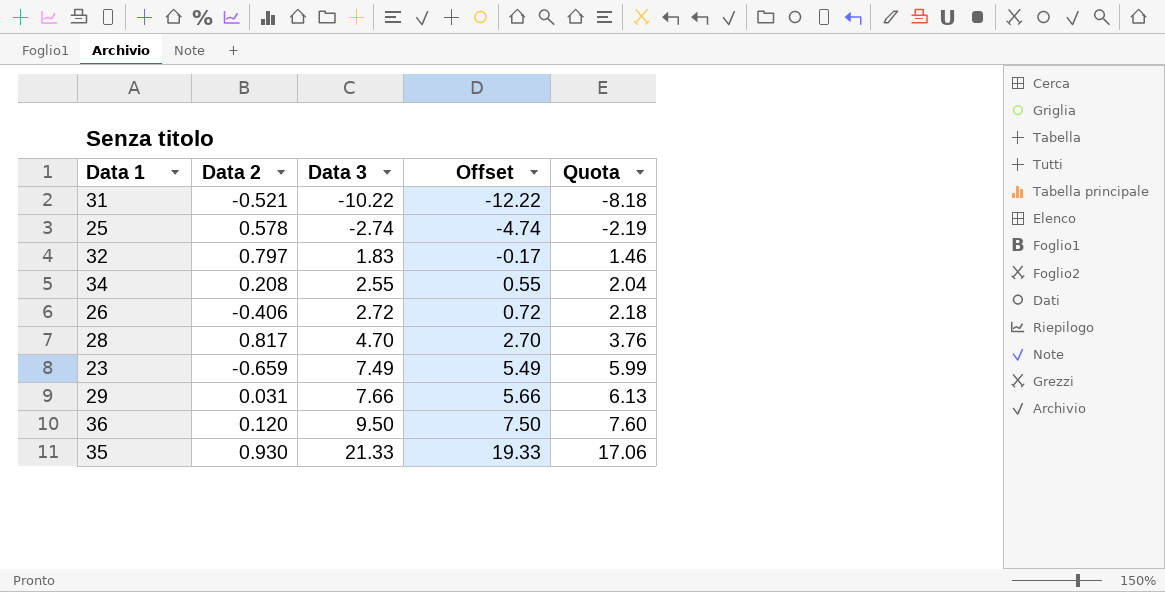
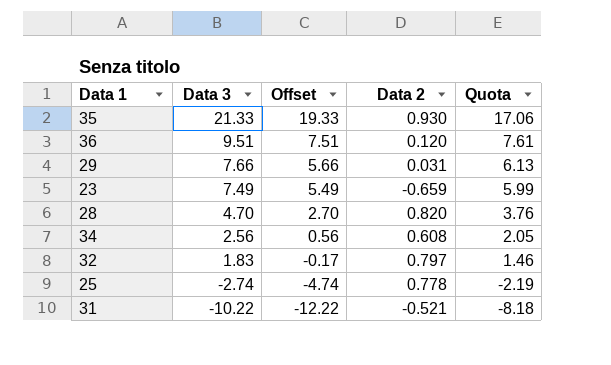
row order: Data 3 ascending -> Data 3 descending
column Data 2 | position: 2 -> 4
row 26: -0.406 | 2.72 | 0.72 | 2.18 -> none
36 | Data 3: 9.50 -> 9.51
36 | Offset: 7.50 -> 7.51
36 | Quota: 7.60 -> 7.61
28 | Data 2: 0.817 -> 0.820
34 | Data 3: 2.55 -> 2.56
34 | Offset: 0.55 -> 0.56
34 | Data 2: 0.208 -> 0.608
34 | Quota: 2.04 -> 2.05
25 | Data 2: 0.578 -> 0.778

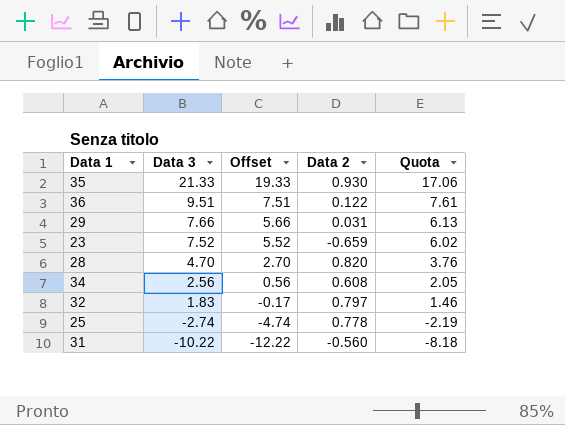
36 | Data 2: 0.120 -> 0.122
23 | Data 3: 7.49 -> 7.52
23 | Offset: 5.49 -> 5.52
23 | Quota: 5.99 -> 6.02
31 | Data 2: -0.521 -> -0.560

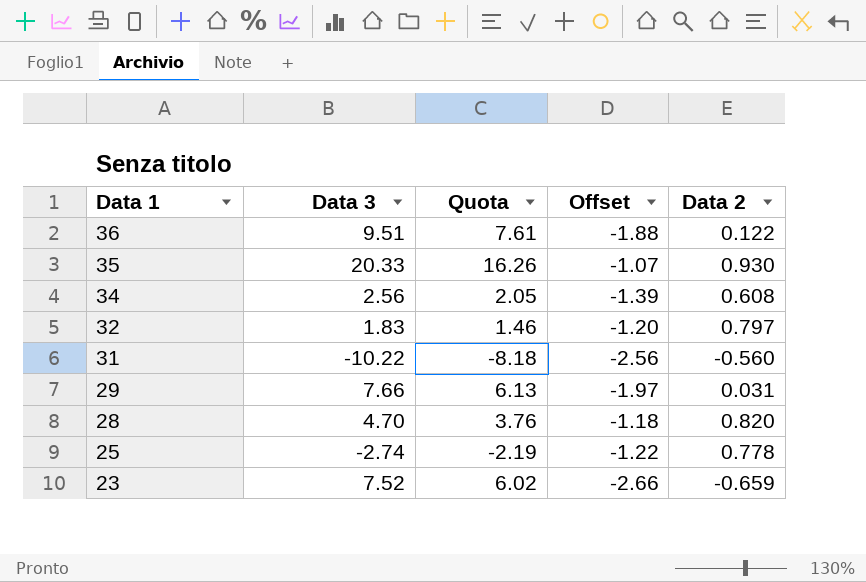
row order: Data 3 descending -> Data 1 descending
column Quota | position: 5 -> 3
column Offset | formula: [Data 3] - 2 -> [Data 2] - 2
35 | Data 3: 21.33 -> 20.33
35 | Quota: 17.06 -> 16.26

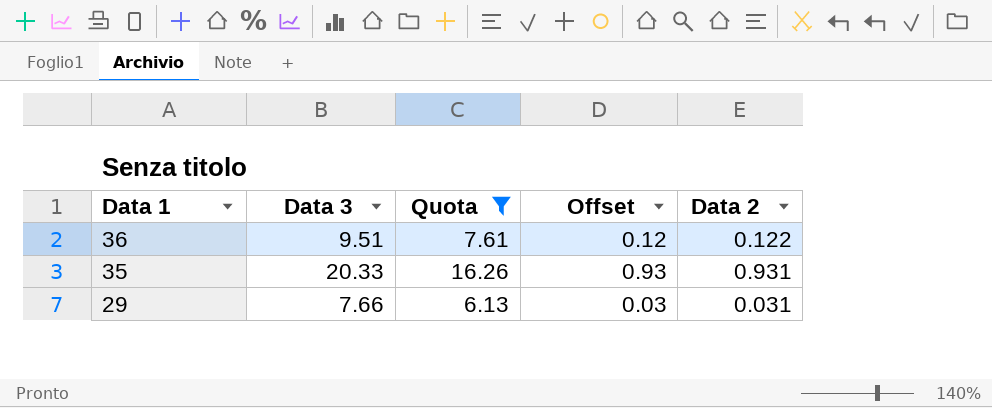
filter: none -> Quota >= 6.13
column Offset | formula: [Data 2] - 2 -> [Data 2] + 0
35 | Data 2: 0.930 -> 0.931

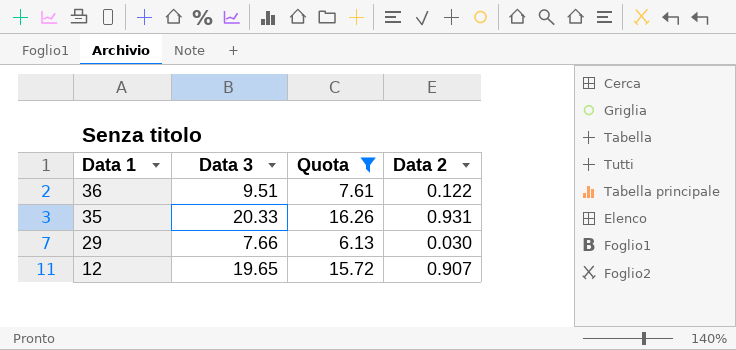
column Offset | formula: [Data 2] + 0 -> none
29 | Data 2: 0.031 -> 0.030
row 12: none -> 19.65 | 15.72 | 0.907

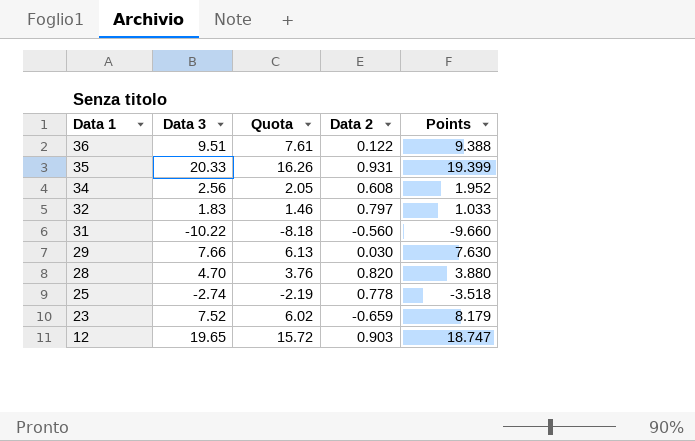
filter: Quota >= 6.13 -> none
column Points | formula: none -> [Data 3] - [Data 2]
12 | Data 2: 0.907 -> 0.903

